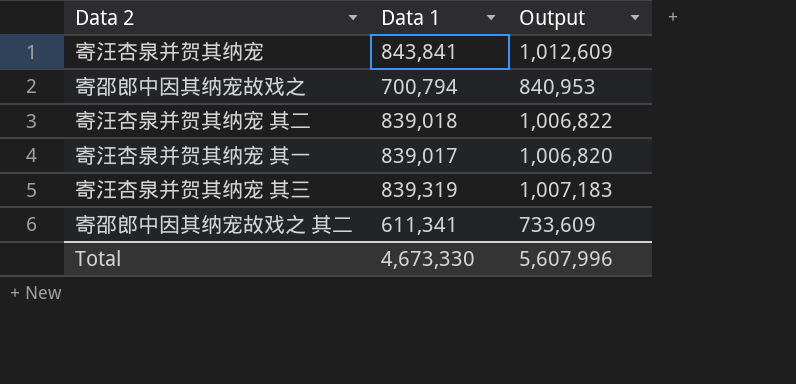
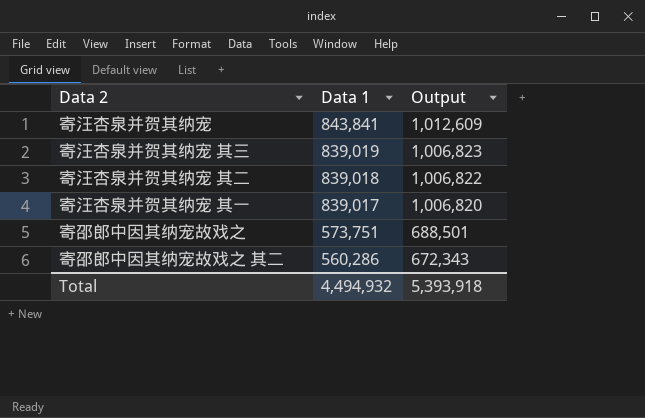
row order: none -> Data 1 descending
寄汪杏泉并贺其纳宠 其三 | Data 1: 839,319 -> 839,019
寄汪杏泉并贺其纳宠 其三 | Output: 1,007,183 -> 1,006,823
寄邵郎中因其纳宠故戏之 | Data 1: 700,794 -> 573,751
寄邵郎中因其纳宠故戏之 | Output: 840,953 -> 688,501
寄邵郎中因其纳宠故戏之 其二 | Data 1: 611,341 -> 560,286
寄邵郎中因其纳宠故戏之 其二 | Output: 733,609 -> 672,343
Total | Data 1: 4,673,330 -> 4,494,932
Total | Output: 5,607,996 -> 5,393,918

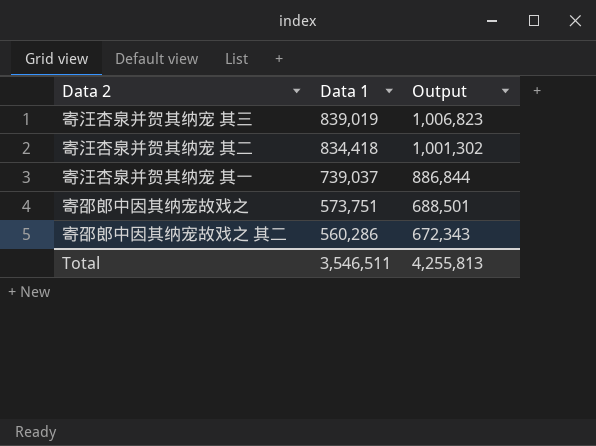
row 寄汪杏泉并贺其纳宠: 843,841 | 1,012,609 -> none
寄汪杏泉并贺其纳宠 其二 | Data 1: 839,018 -> 834,418
寄汪杏泉并贺其纳宠 其二 | Output: 1,006,822 -> 1,001,302
寄汪杏泉并贺其纳宠 其一 | Data 1: 839,017 -> 739,037
寄汪杏泉并贺其纳宠 其一 | Output: 1,006,820 -> 886,844
Total | Data 1: 4,494,932 -> 3,546,511
Total | Output: 5,393,918 -> 4,255,813

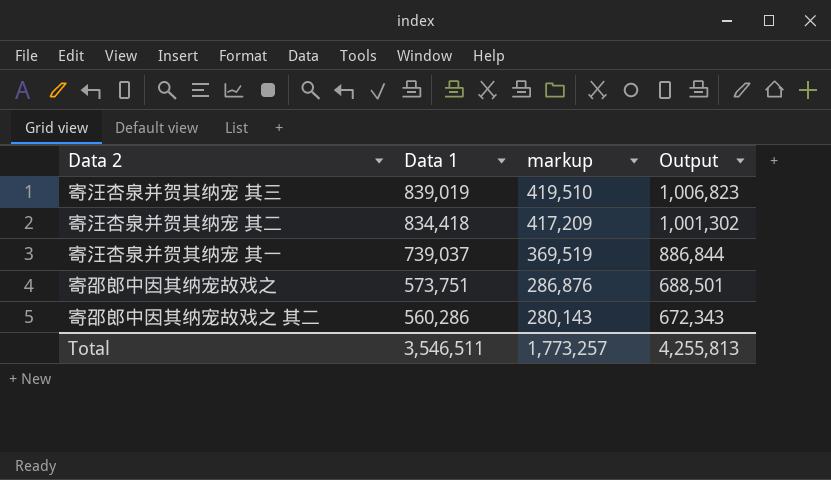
column markup | formula: none -> [Data 1] * 0.5

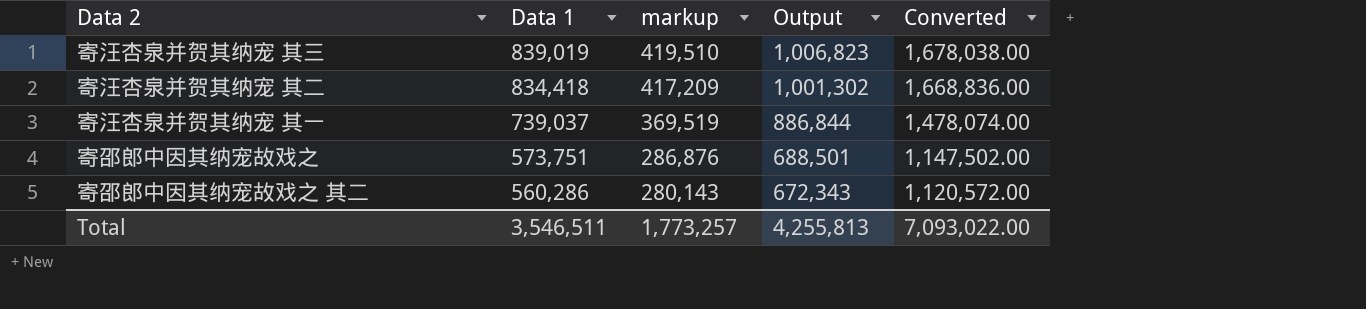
column Converted | formula: none -> [Data 1] * 2

